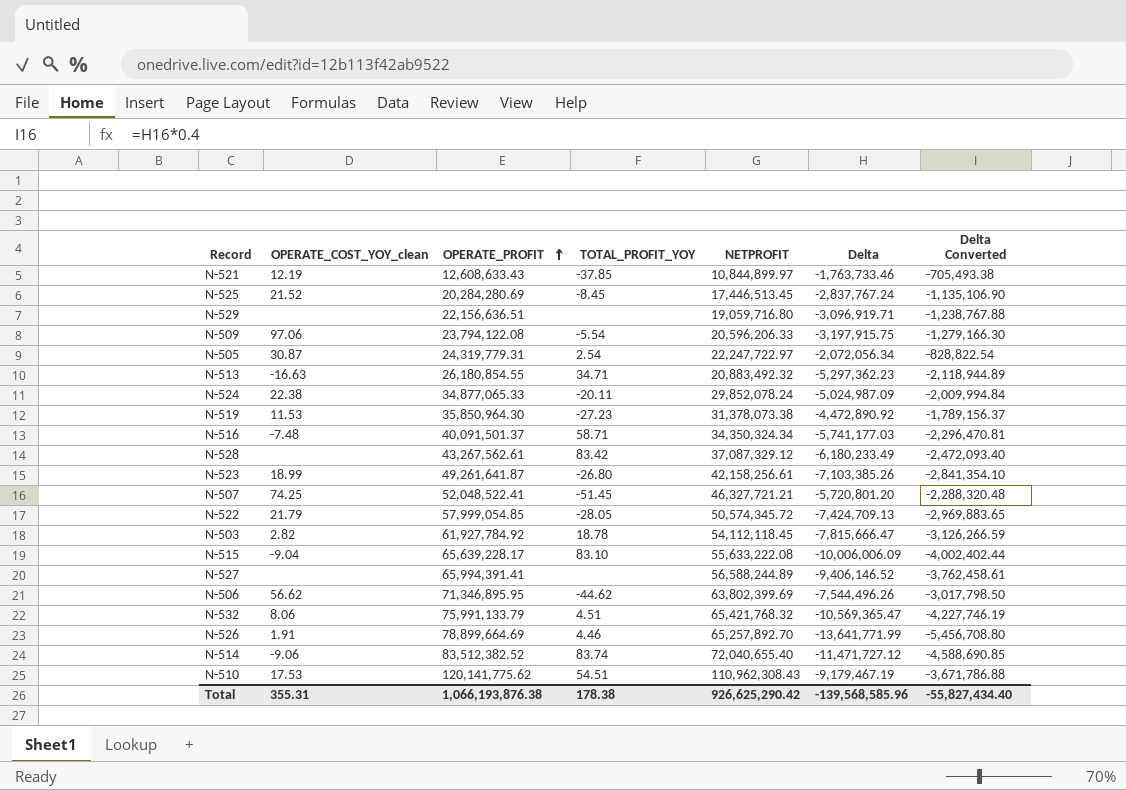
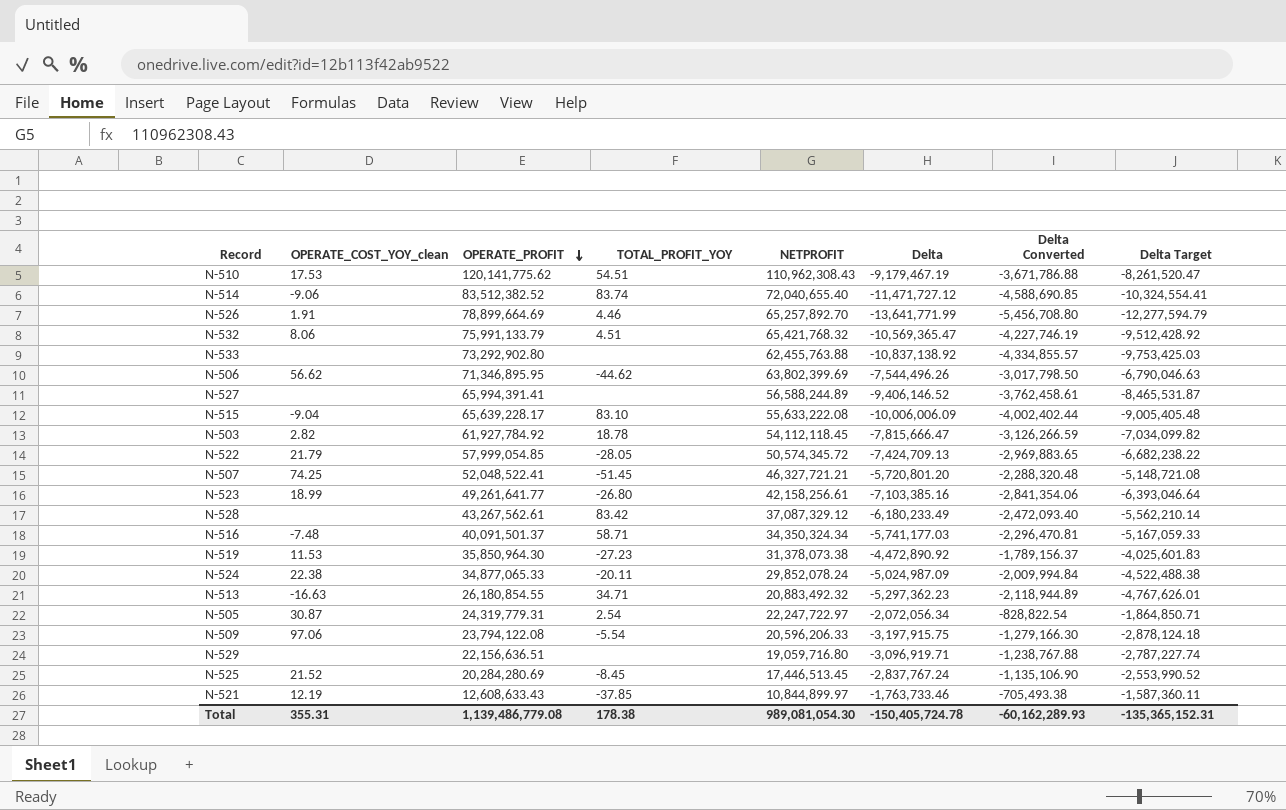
row order: OPERATE_PROFIT ascending -> OPERATE_PROFIT descending
column Delta Target | formula: none -> [Delta] * 0.9
row N-533: none -> none | 73,292,902.80 | none | 62,455,763.88 | -10,837,138.92 | -4,334,855.57 | -9,753,425.03
N-523 | OPERATE_PROFIT: 49,261,641.87 -> 49,261,641.77
N-523 | Delta: -7,103,385.26 -> -7,103,385.16
N-523 | Delta Converted: -2,841,354.10 -> -2,841,354.06
Total | OPERATE_PROFIT: 1,066,193,876.38 -> 1,139,486,779.08
Total | NETPROFIT: 926,625,290.42 -> 989,081,054.30
Total | Delta: -139,568,585.96 -> -150,405,724.78
Total | Delta Converted: -55,827,434.40 -> -60,162,289.93

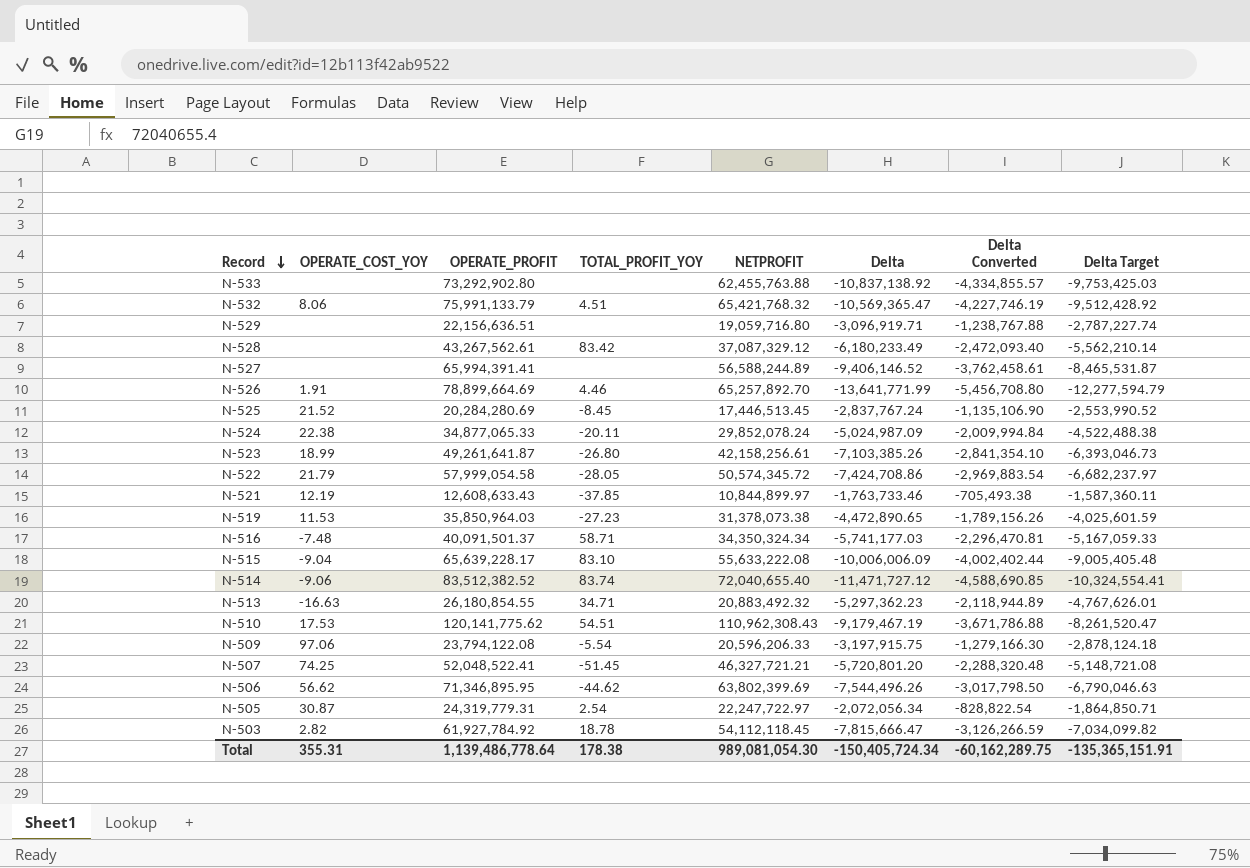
row order: OPERATE_PROFIT descending -> Record descending
column name: OPERATE_COST_YOY_clean -> OPERATE_COST_YOY
N-523 | OPERATE_PROFIT: 49,261,641.77 -> 49,261,641.87
N-523 | Delta: -7,103,385.16 -> -7,103,385.26
N-523 | Delta Converted: -2,841,354.06 -> -2,841,354.10
N-523 | Delta Target: -6,393,046.64 -> -6,393,046.73
N-522 | OPERATE_PROFIT: 57,999,054.85 -> 57,999,054.58
N-522 | Delta: -7,424,709.13 -> -7,424,708.86
N-522 | Delta Converted: -2,969,883.65 -> -2,969,883.54
N-522 | Delta Target: -6,682,238.22 -> -6,682,237.97
N-519 | OPERATE_PROFIT: 35,850,964.30 -> 35,850,964.03
N-519 | Delta: -4,472,890.92 -> -4,472,890.65
N-519 | Delta Converted: -1,789,156.37 -> -1,789,156.26
N-519 | Delta Target: -4,025,601.83 -> -4,025,601.59
Total | OPERATE_PROFIT: 1,139,486,779.08 -> 1,139,486,778.64
Total | Delta: -150,405,724.78 -> -150,405,724.34
Total | Delta Converted: -60,162,289.93 -> -60,162,289.75
Total | Delta Target: -135,365,152.31 -> -135,365,151.91

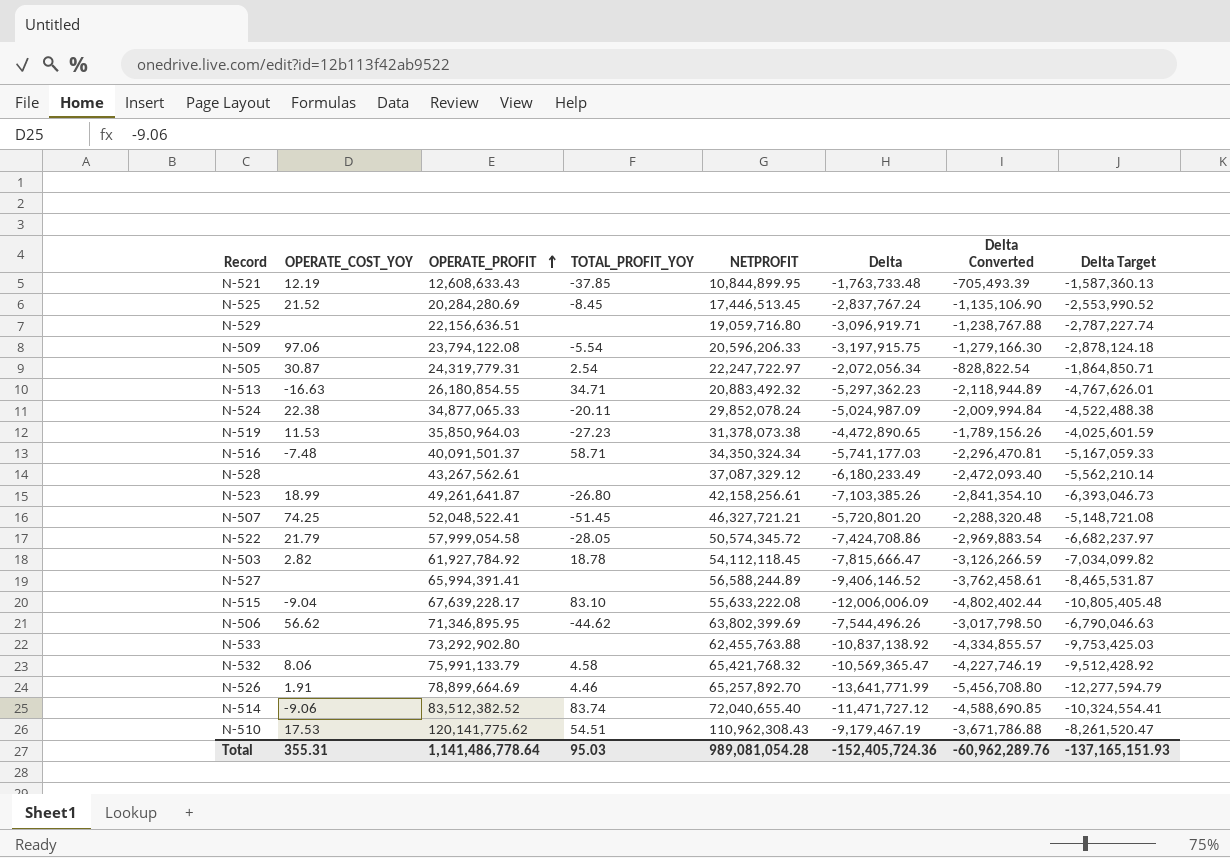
row order: Record descending -> OPERATE_PROFIT ascending
N-521 | NETPROFIT: 10,844,899.97 -> 10,844,899.95
N-521 | Delta: -1,763,733.46 -> -1,763,733.48
N-521 | Delta Converted: -705,493.38 -> -705,493.39
N-521 | Delta Target: -1,587,360.11 -> -1,587,360.13
N-528 | TOTAL_PROFIT_YOY: 83.42 -> none
N-515 | OPERATE_PROFIT: 65,639,228.17 -> 67,639,228.17
N-515 | Delta: -10,006,006.09 -> -12,006,006.09
N-515 | Delta Converted: -4,002,402.44 -> -4,802,402.44
N-515 | Delta Target: -9,005,405.48 -> -10,805,405.48
N-532 | TOTAL_PROFIT_YOY: 4.51 -> 4.58
Total | OPERATE_PROFIT: 1,139,486,778.64 -> 1,141,486,778.64
Total | TOTAL_PROFIT_YOY: 178.38 -> 95.03
Total | NETPROFIT: 989,081,054.30 -> 989,081,054.28
Total | Delta: -150,405,724.34 -> -152,405,724.36
Total | Delta Converted: -60,162,289.75 -> -60,962,289.76
Total | Delta Target: -135,365,151.91 -> -137,165,151.93

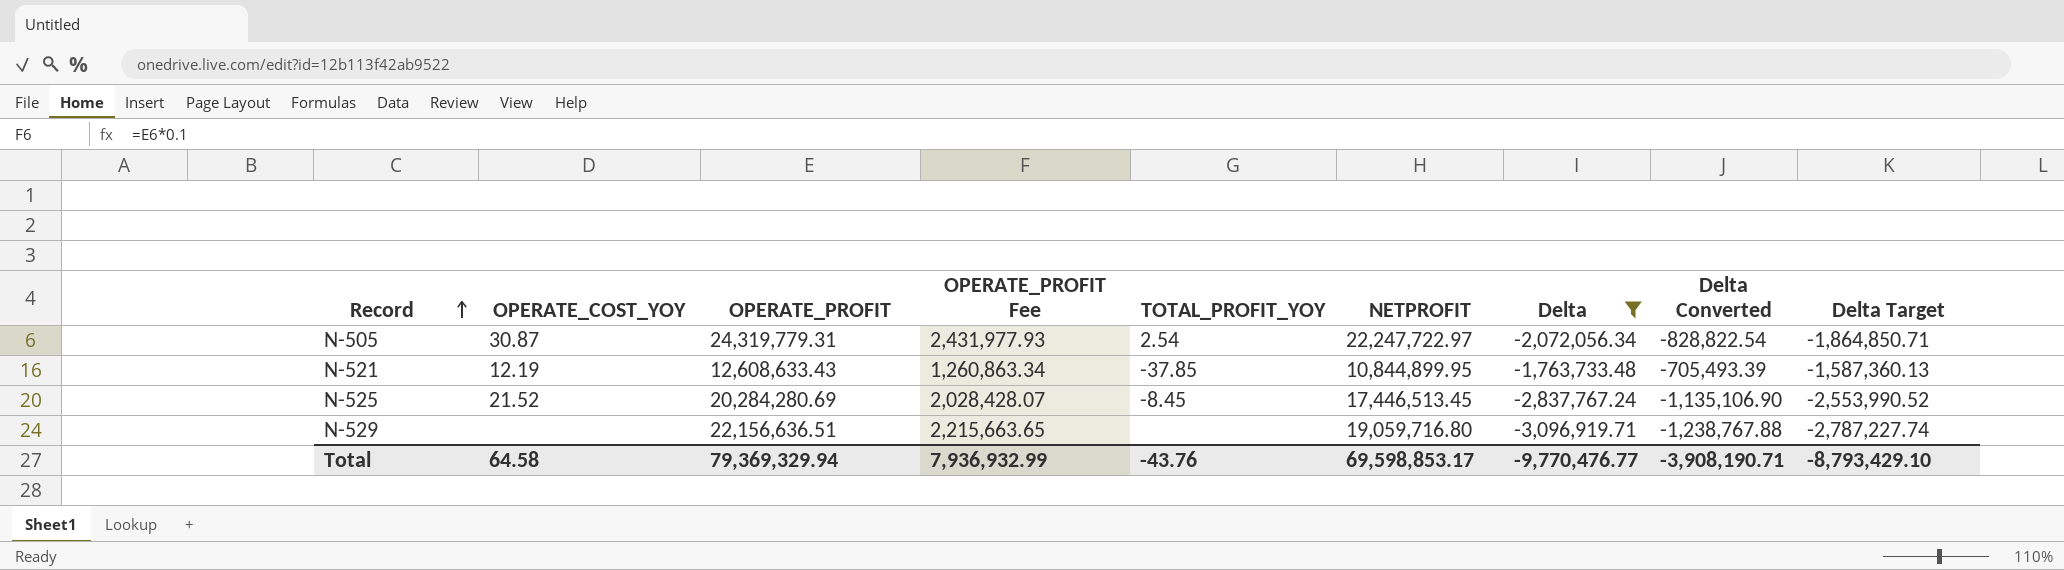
filter: none -> Delta >= -3,096,919.71
row order: OPERATE_PROFIT ascending -> Record ascending
column OPERATE_PROFIT Fee | formula: none -> [OPERATE_PROFIT] * 0.1
Total | OPERATE_COST_YOY: 355.31 -> 64.58
Total | OPERATE_PROFIT: 1,141,486,778.64 -> 79,369,329.94
Total | TOTAL_PROFIT_YOY: 95.03 -> -43.76
Total | NETPROFIT: 989,081,054.28 -> 69,598,853.17
Total | Delta: -152,405,724.36 -> -9,770,476.77
Total | Delta Converted: -60,962,289.76 -> -3,908,190.71
Total | Delta Target: -137,165,151.93 -> -8,793,429.10

